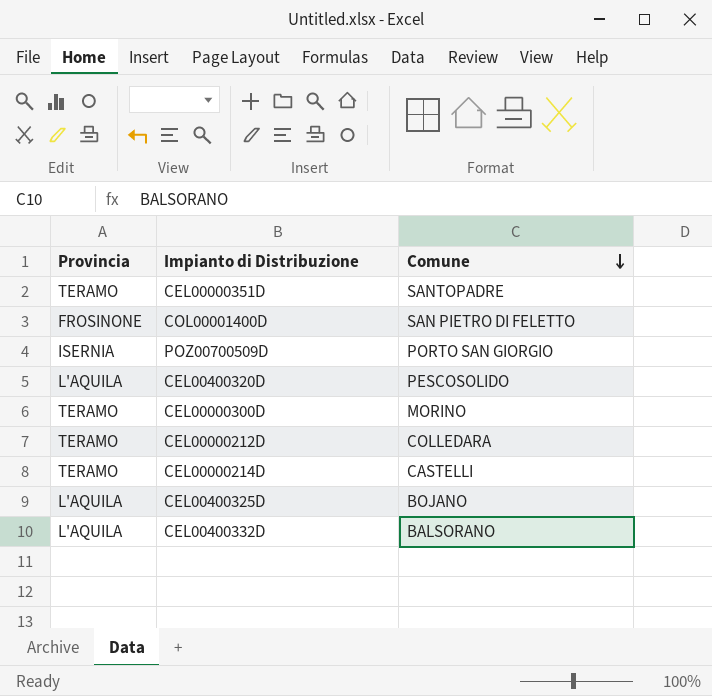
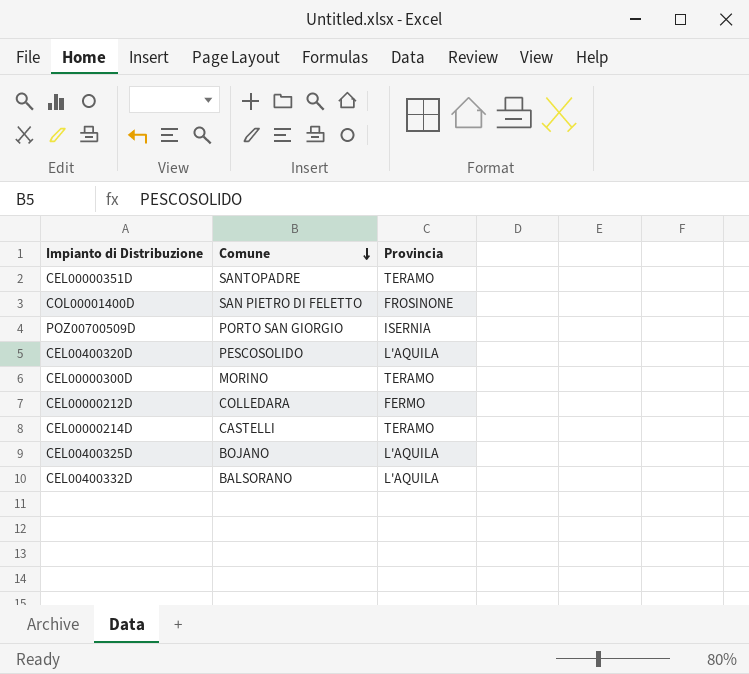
column Provincia | position: 1 -> 3
CEL00000212D | Provincia: TERAMO -> FERMO

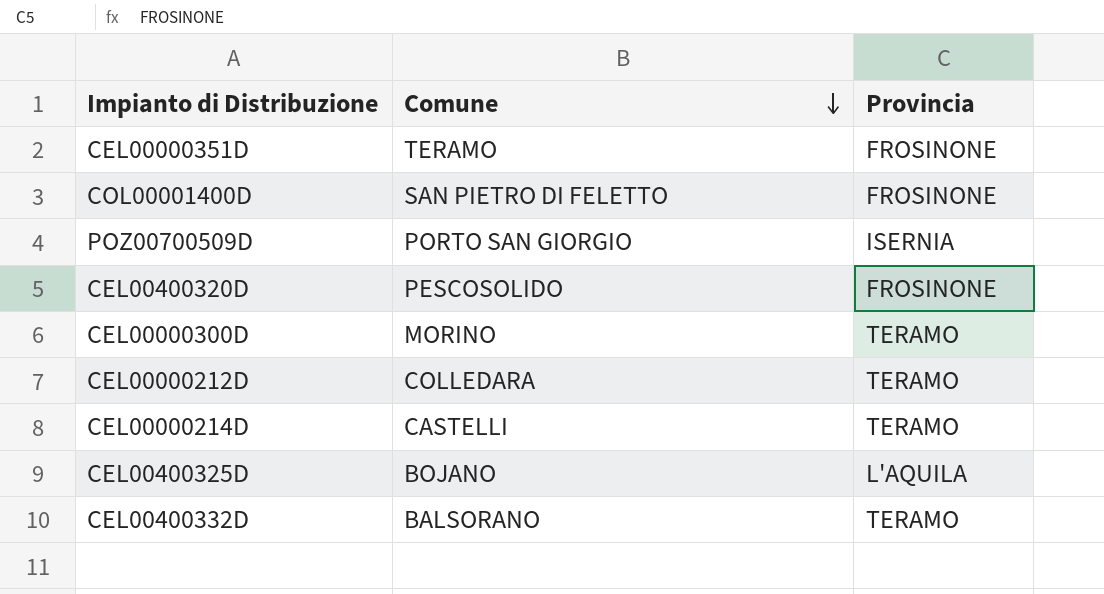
CEL00000351D | Comune: SANTOPADRE -> TERAMO
CEL00000351D | Provincia: TERAMO -> FROSINONE
CEL00400320D | Provincia: L'AQUILA -> FROSINONE
CEL00000212D | Provincia: FERMO -> TERAMO
CEL00400332D | Provincia: L'AQUILA -> TERAMO

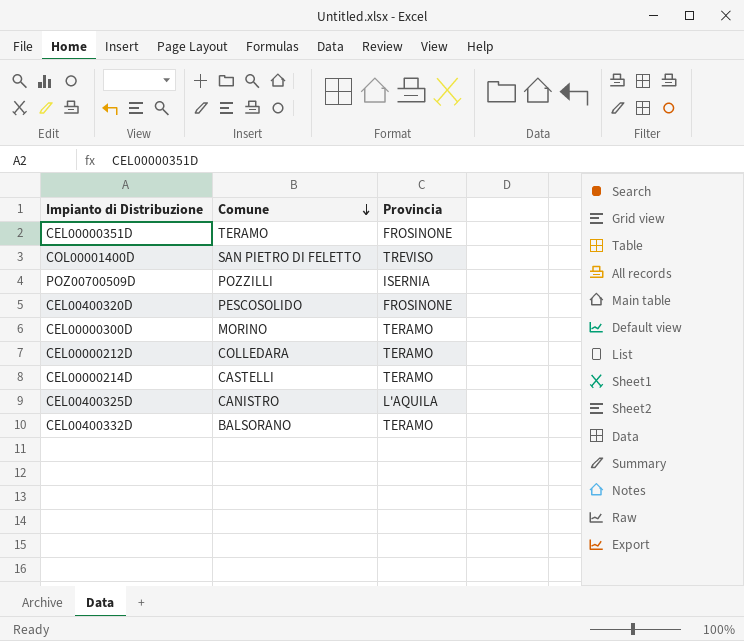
COL00001400D | Provincia: FROSINONE -> TREVISO
POZ00700509D | Comune: PORTO SAN GIORGIO -> POZZILLI
CEL00400325D | Comune: BOJANO -> CANISTRO

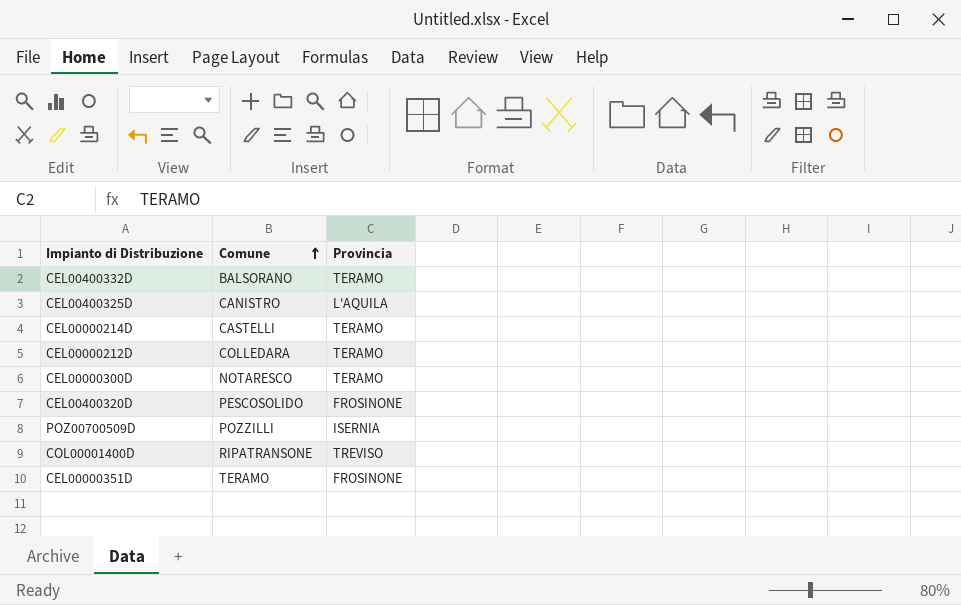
row order: Comune descending -> Comune ascending
CEL00000300D | Comune: MORINO -> NOTARESCO
COL00001400D | Comune: SAN PIETRO DI FELETTO -> RIPATRANSONE

